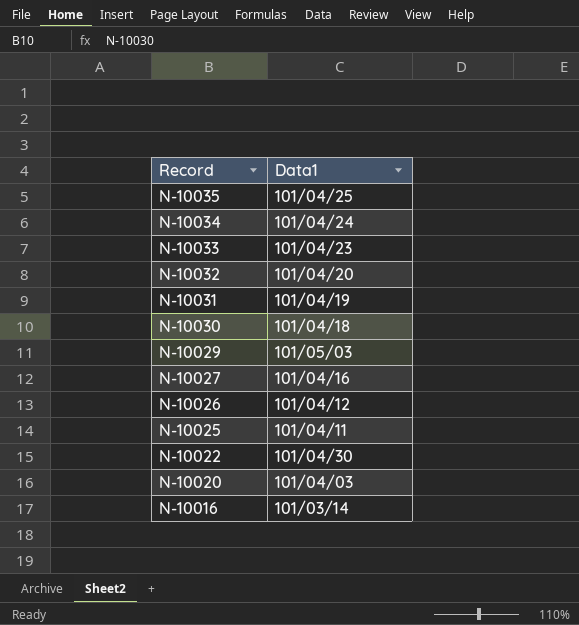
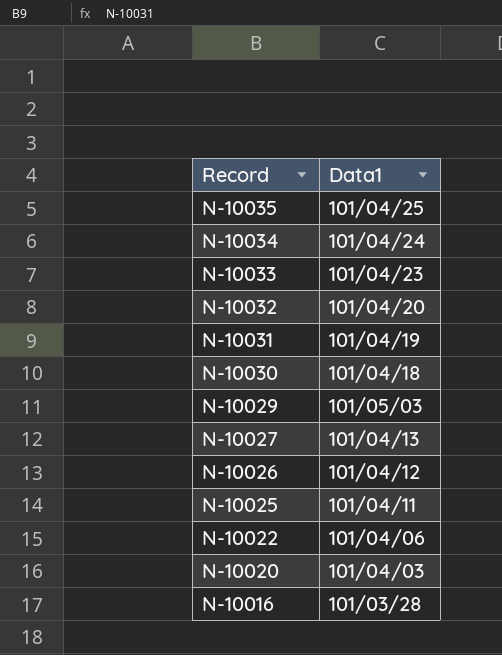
N-10027 | Data1: 101/04/16 -> 101/04/13
N-10022 | Data1: 101/04/30 -> 101/04/06
N-10016 | Data1: 101/03/14 -> 101/03/28

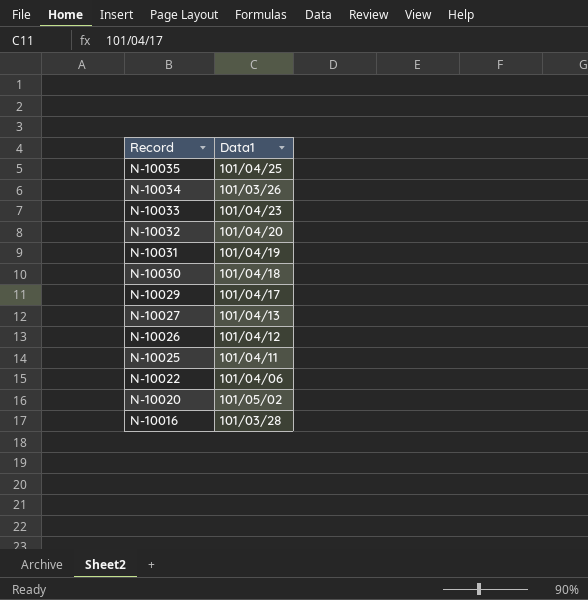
N-10034 | Data1: 101/04/24 -> 101/03/26
N-10029 | Data1: 101/05/03 -> 101/04/17
N-10020 | Data1: 101/04/03 -> 101/05/02

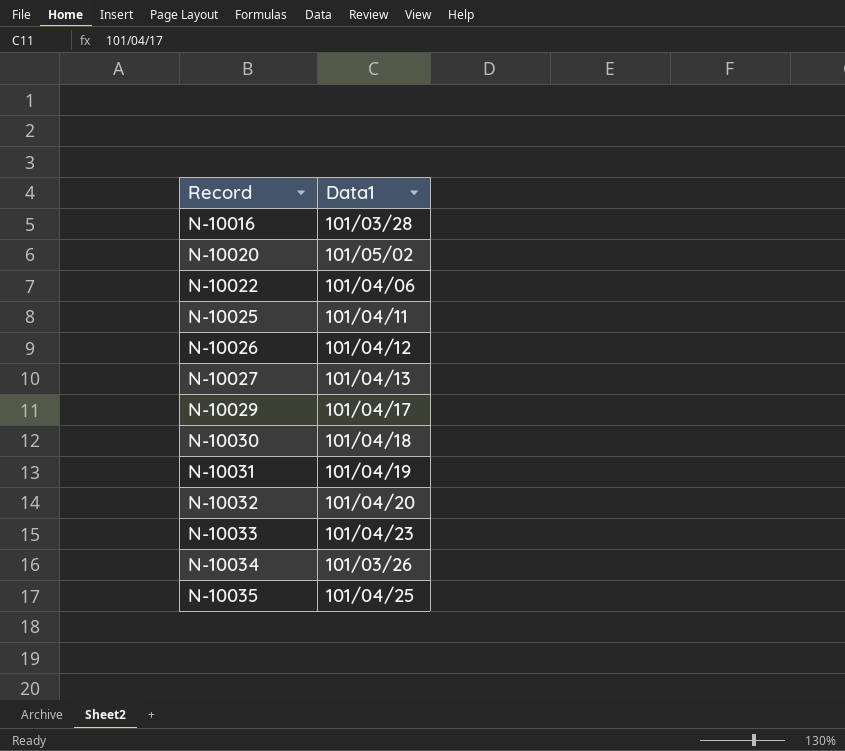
row order: Record descending -> Record ascending

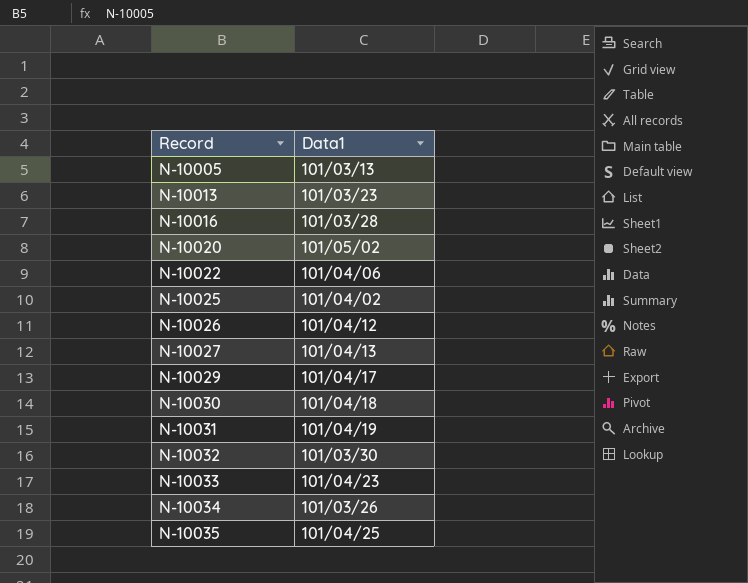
row N-10005: none -> 101/03/13
row N-10013: none -> 101/03/23
N-10025 | Data1: 101/04/11 -> 101/04/02
N-10032 | Data1: 101/04/20 -> 101/03/30

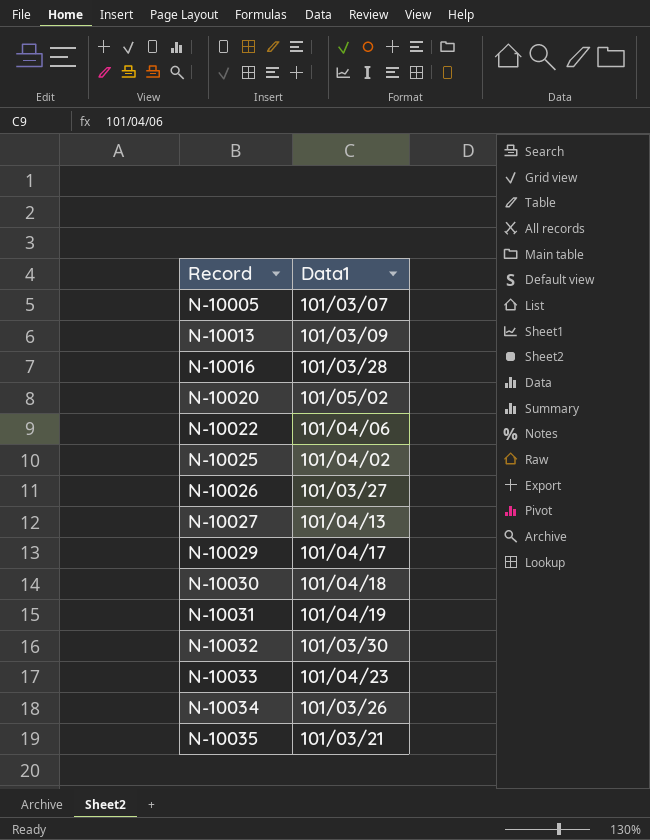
N-10005 | Data1: 101/03/13 -> 101/03/07
N-10013 | Data1: 101/03/23 -> 101/03/09
N-10026 | Data1: 101/04/12 -> 101/03/27
N-10035 | Data1: 101/04/25 -> 101/03/21

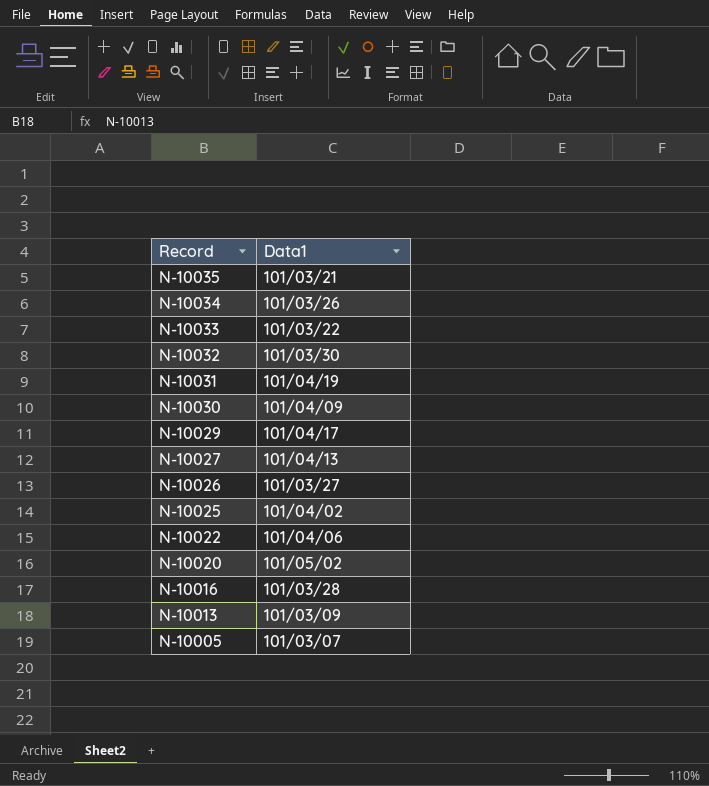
row order: Record ascending -> Record descending
N-10033 | Data1: 101/04/23 -> 101/03/22
N-10030 | Data1: 101/04/18 -> 101/04/09

